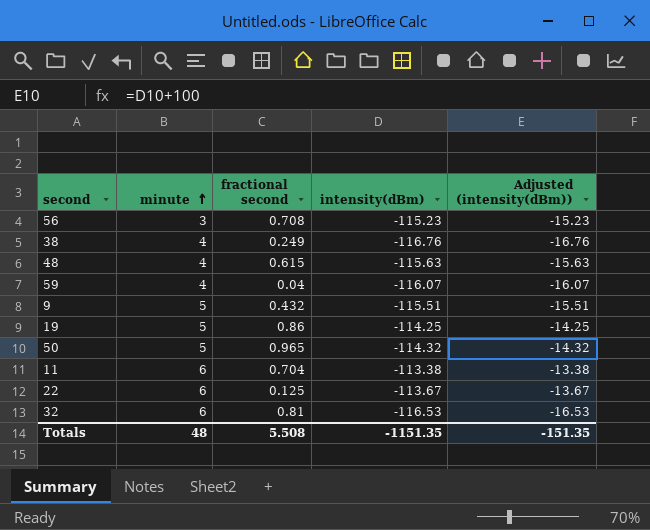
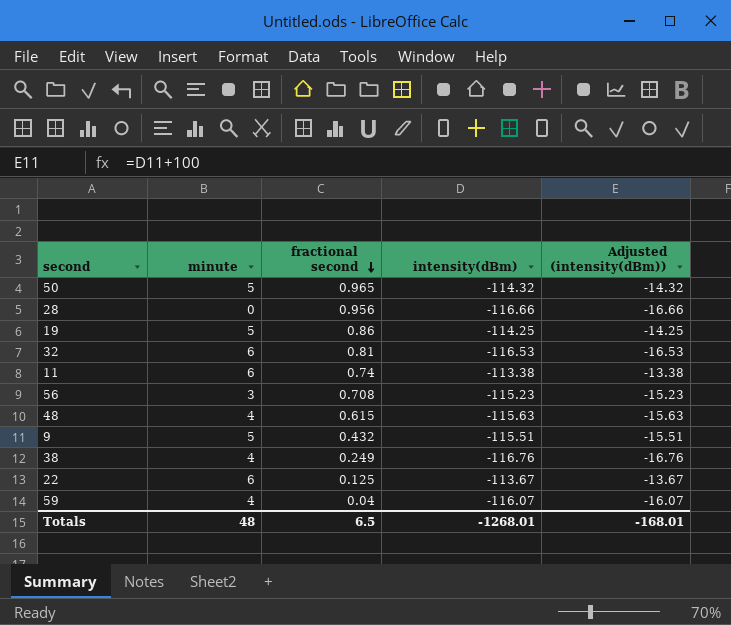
row order: minute ascending -> fractional second descending
row 28: none -> 0 | 0.956 | -116.66 | -16.66
11 | fractional second: 0.704 -> 0.74
Totals | fractional second: 5.508 -> 6.5
Totals | intensity(dBm): -1151.35 -> -1268.01
Totals | Adjusted (intensity(dBm)): -151.35 -> -168.01

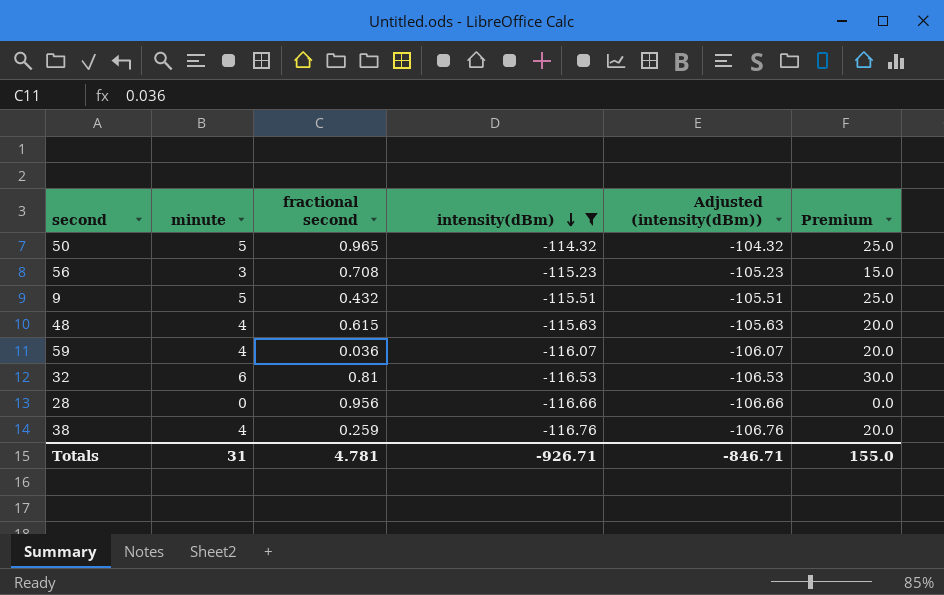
filter: none -> intensity(dBm) <= -114.32
row order: fractional second descending -> intensity(dBm) descending
column Adjusted (intensity(dBm)) | formula: [intensity(dBm)] + 100 -> [intensity(dBm)] + 10
column Premium | formula: none -> [minute] * 5
59 | fractional second: 0.04 -> 0.036
38 | fractional second: 0.249 -> 0.259
Totals | minute: 48 -> 31
Totals | fractional second: 6.5 -> 4.781
Totals | intensity(dBm): -1268.01 -> -926.71
Totals | Adjusted (intensity(dBm)): -168.01 -> -846.71

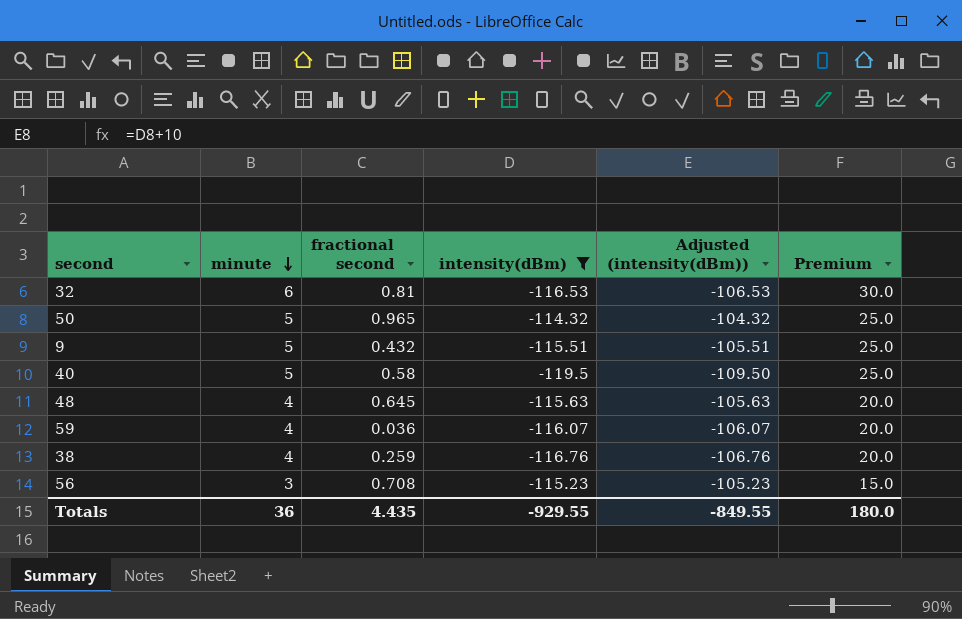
row order: intensity(dBm) descending -> minute descending
row 28: 0 | 0.956 | -116.66 | -106.66 | 0.0 -> none
row 40: none -> 5 | 0.58 | -119.5 | -109.50 | 25.0
48 | fractional second: 0.615 -> 0.645
Totals | minute: 31 -> 36
Totals | fractional second: 4.781 -> 4.435
Totals | intensity(dBm): -926.71 -> -929.55
Totals | Adjusted (intensity(dBm)): -846.71 -> -849.55
Totals | Premium: 155.0 -> 180.0

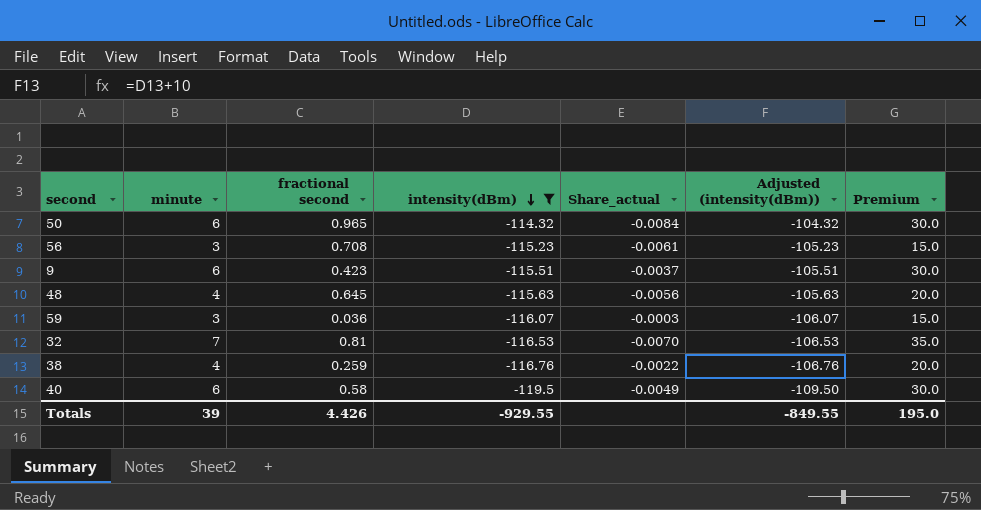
row order: minute descending -> intensity(dBm) descending
column Share_actual | formula: none -> [fractional second] / [intensity(dBm)]
50 | minute: 5 -> 6
50 | Premium: 25.0 -> 30.0
9 | minute: 5 -> 6
9 | fractional second: 0.432 -> 0.423
9 | Premium: 25.0 -> 30.0
59 | minute: 4 -> 3
59 | Premium: 20.0 -> 15.0
32 | minute: 6 -> 7
32 | Premium: 30.0 -> 35.0
40 | minute: 5 -> 6
40 | Premium: 25.0 -> 30.0
Totals | minute: 36 -> 39
Totals | fractional second: 4.435 -> 4.426
Totals | Premium: 180.0 -> 195.0

